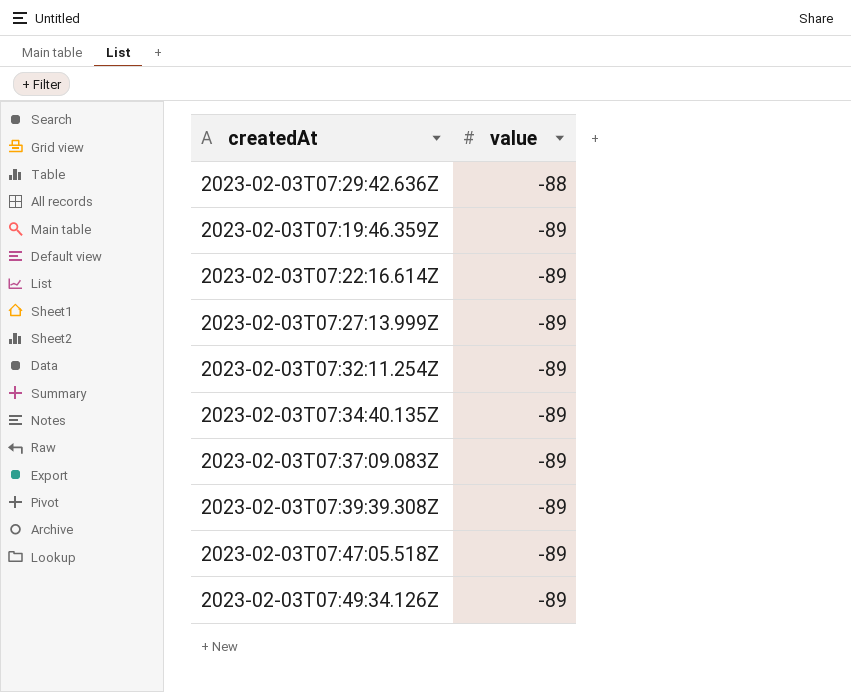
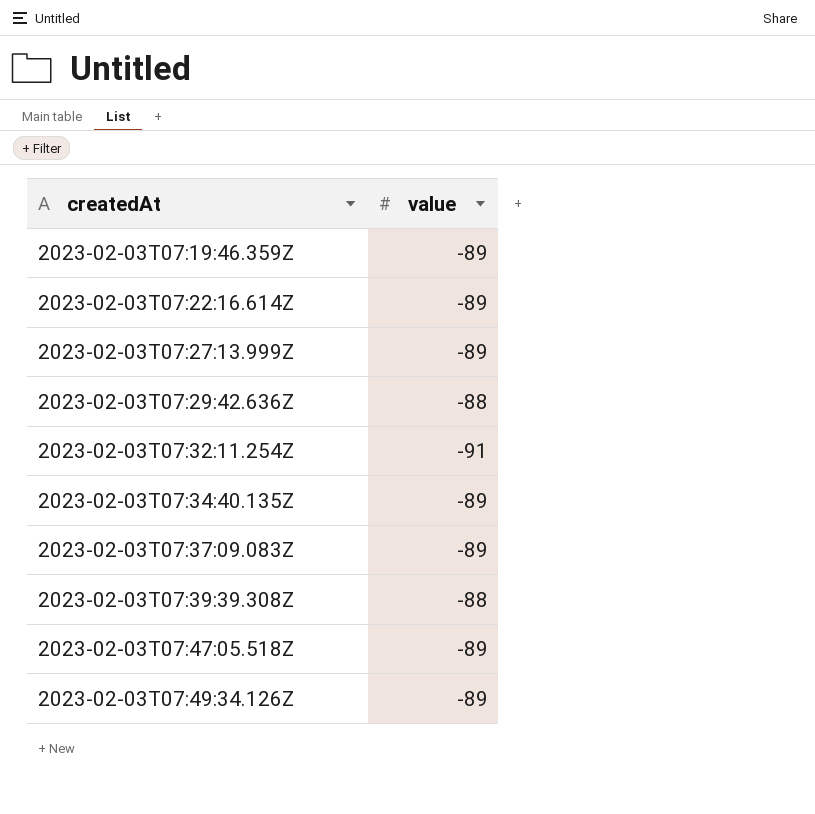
row order: value descending -> createdAt ascending
2023-02-03T07:32:11.254Z | value: -89 -> -91
2023-02-03T07:39:39.308Z | value: -89 -> -88

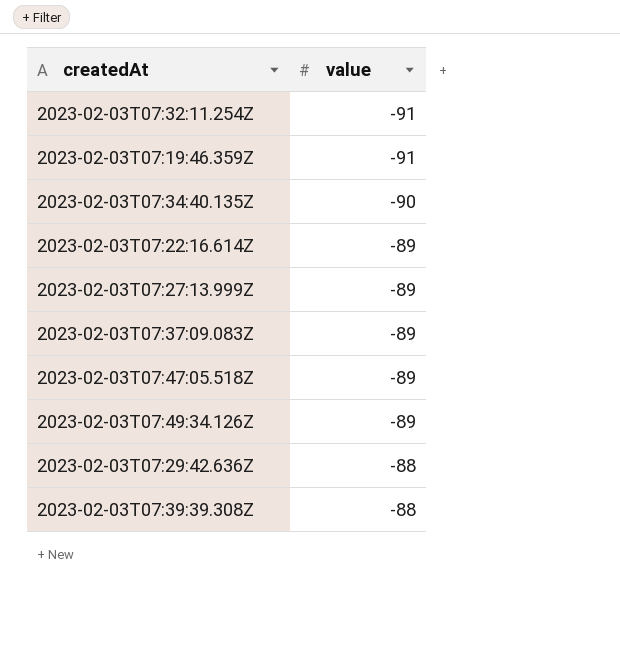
row order: createdAt ascending -> value ascending
2023-02-03T07:19:46.359Z | value: -89 -> -91
2023-02-03T07:34:40.135Z | value: -89 -> -90

